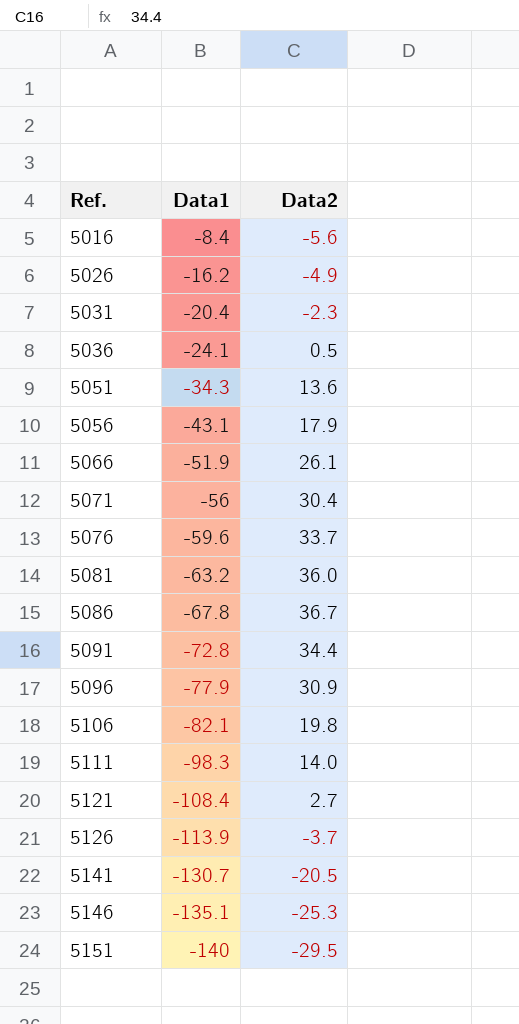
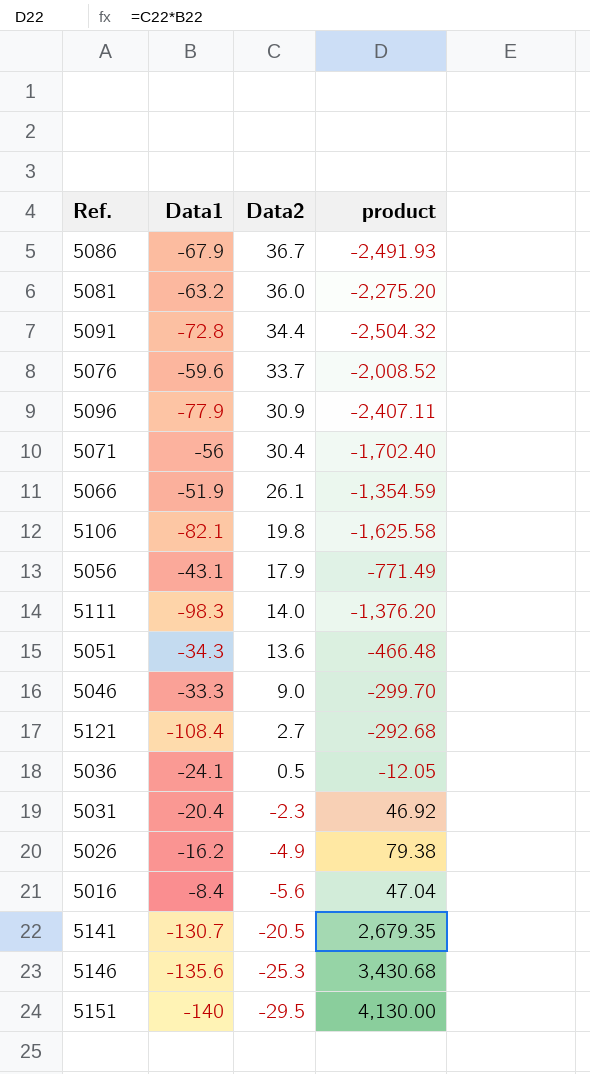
row order: Ref. ascending -> Data2 descending
column product | formula: none -> [Data1] * [Data2]
row 5126: -113.9 | -3.7 -> none
5086 | Data1: -67.8 -> -67.9
row 5046: none -> -33.3 | 9.0 | -299.70
5146 | Data1: -135.1 -> -135.6

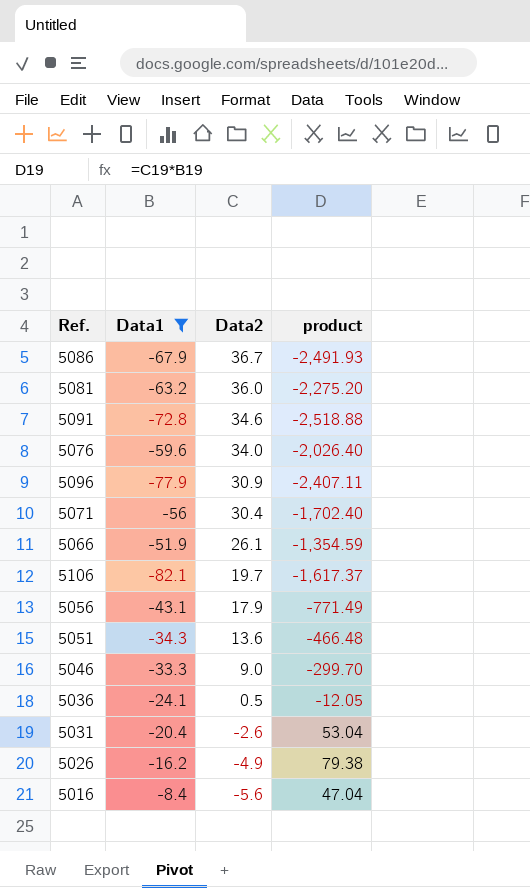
filter: none -> Data1 >= -82.1
5091 | Data2: 34.4 -> 34.6
5091 | product: -2,504.32 -> -2,518.88
5076 | Data2: 33.7 -> 34.0
5076 | product: -2,008.52 -> -2,026.40
5106 | Data2: 19.8 -> 19.7
5106 | product: -1,625.58 -> -1,617.37
5031 | Data2: -2.3 -> -2.6
5031 | product: 46.92 -> 53.04

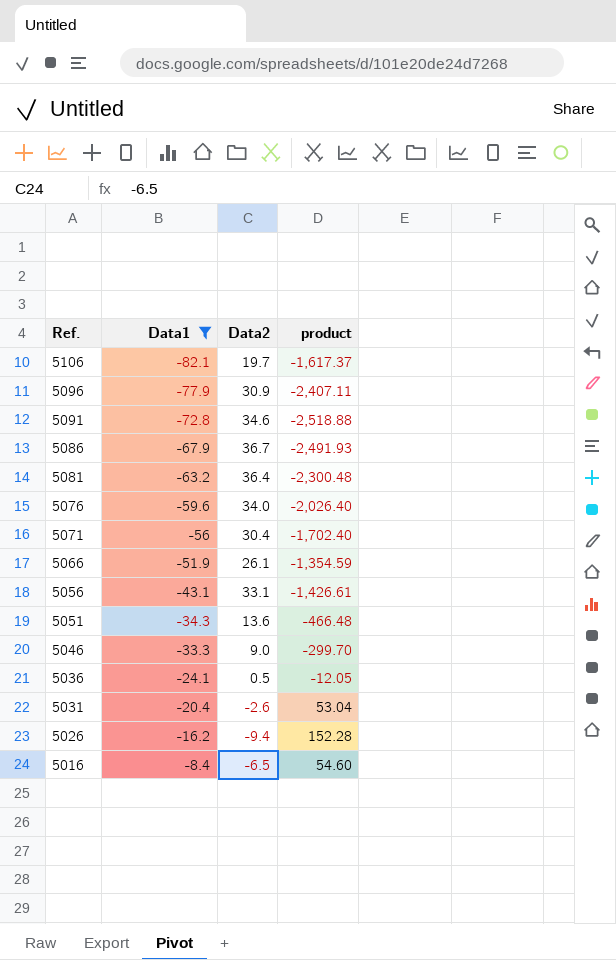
row order: Data2 descending -> Ref. descending
5081 | Data2: 36.0 -> 36.4
5081 | product: -2,275.20 -> -2,300.48
5056 | Data2: 17.9 -> 33.1
5056 | product: -771.49 -> -1,426.61
5026 | Data2: -4.9 -> -9.4
5026 | product: 79.38 -> 152.28
5016 | Data2: -5.6 -> -6.5
5016 | product: 47.04 -> 54.60

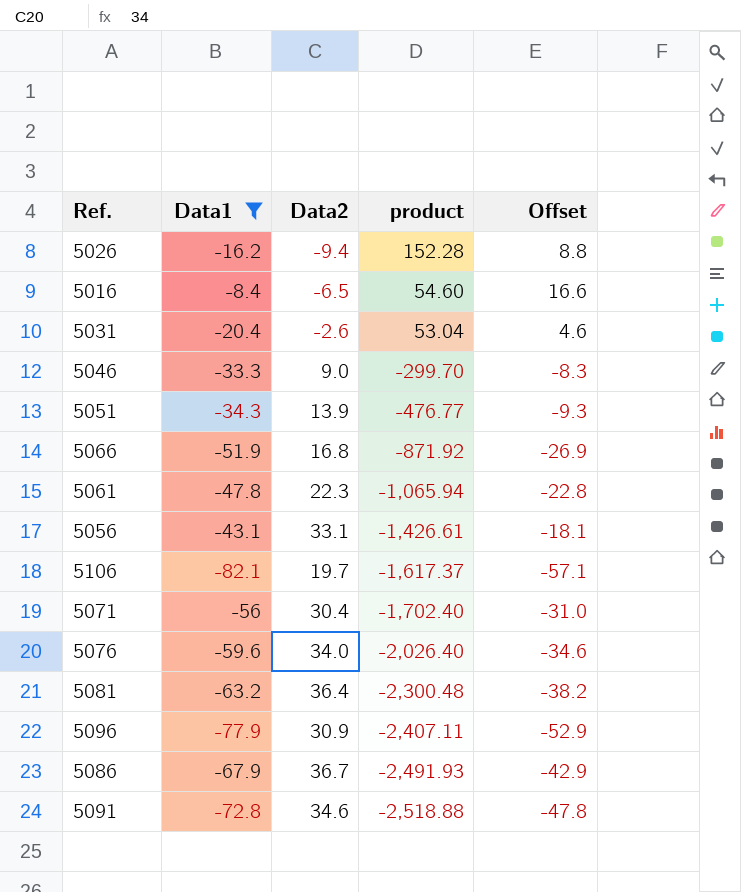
row order: Ref. descending -> product descending
column Offset | formula: none -> [Data1] + 25
row 5036: -24.1 | 0.5 | -12.05 -> none
5051 | Data2: 13.6 -> 13.9
5051 | product: -466.48 -> -476.77
5066 | Data2: 26.1 -> 16.8
5066 | product: -1,354.59 -> -871.92
row 5061: none -> -47.8 | 22.3 | -1,065.94 | -22.8

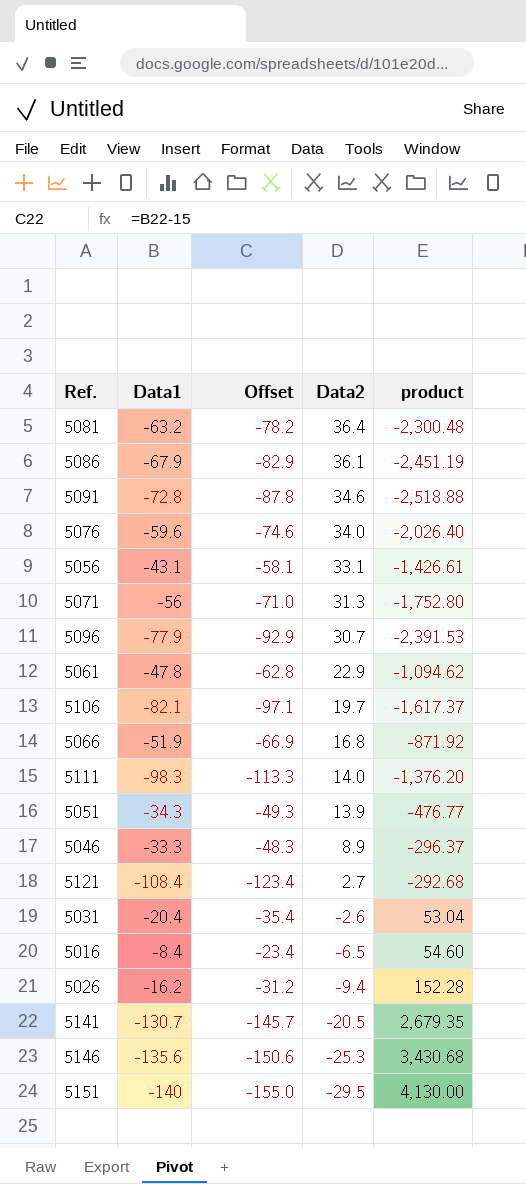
filter: Data1 >= -82.1 -> none
row order: product descending -> Data2 descending
column Offset | formula: [Data1] + 25 -> [Data1] - 15
column Offset | position: 5 -> 3
5086 | Data2: 36.7 -> 36.1
5086 | product: -2,491.93 -> -2,451.19
5071 | Data2: 30.4 -> 31.3
5071 | product: -1,702.40 -> -1,752.80
5096 | Data2: 30.9 -> 30.7
5096 | product: -2,407.11 -> -2,391.53
5061 | Data2: 22.3 -> 22.9
5061 | product: -1,065.94 -> -1,094.62
5046 | Data2: 9.0 -> 8.9
5046 | product: -299.70 -> -296.37

